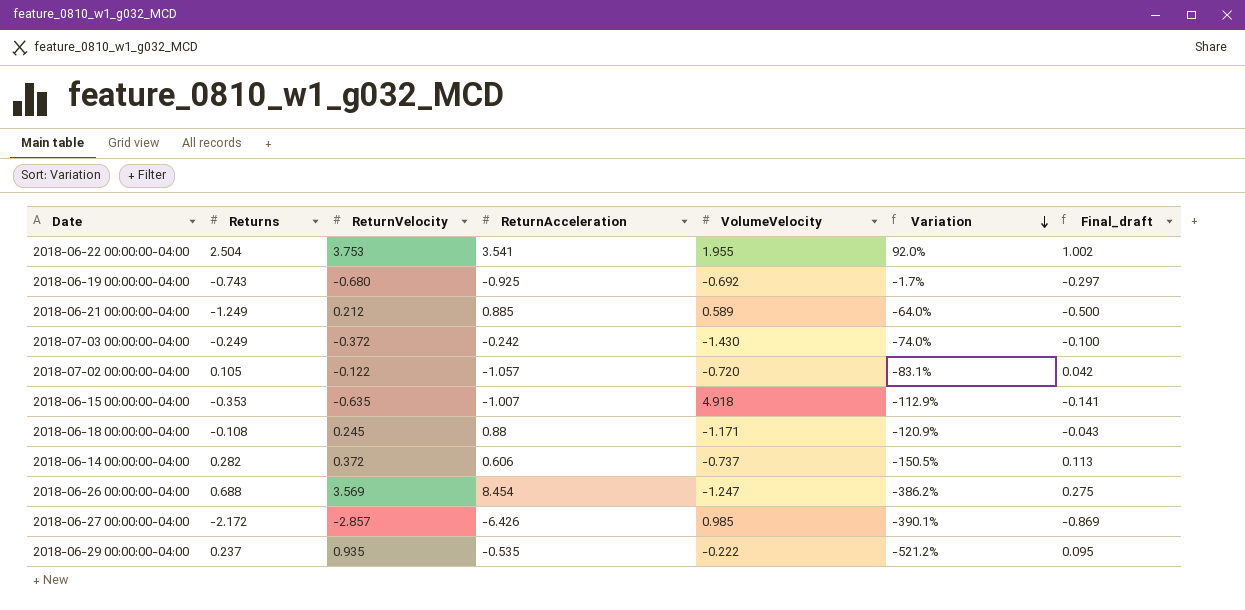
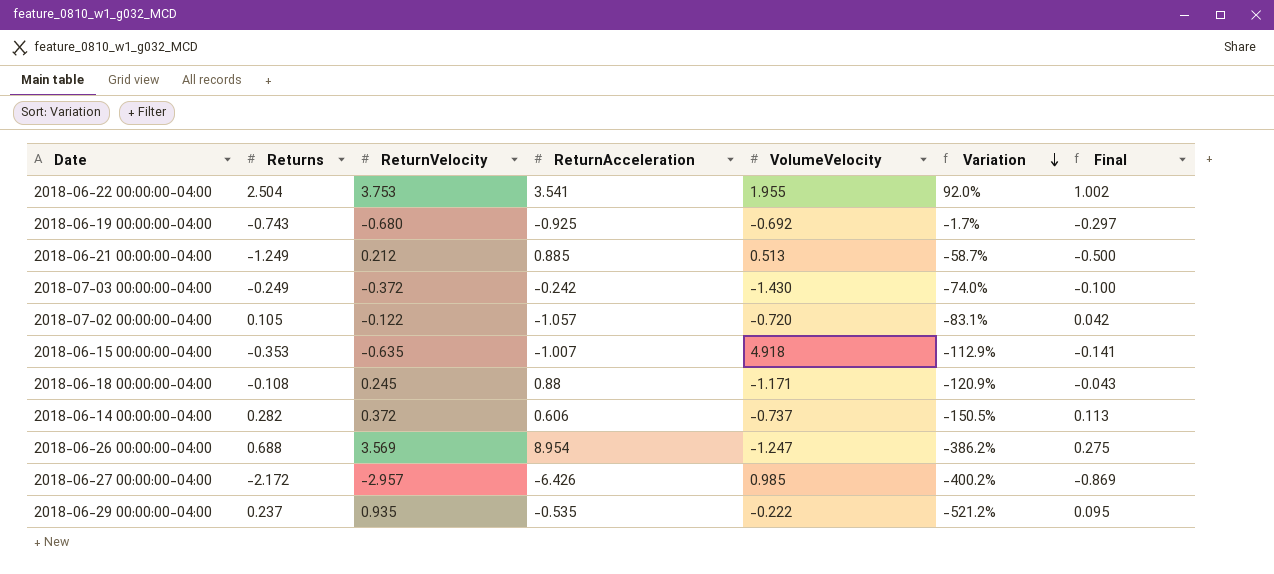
column name: Final_draft -> Final
2018-06-21 00:00:00-04:00 | VolumeVelocity: 0.589 -> 0.513
2018-06-21 00:00:00-04:00 | Variation: -64.0% -> -58.7%
2018-06-26 00:00:00-04:00 | ReturnAcceleration: 8.454 -> 8.954
2018-06-27 00:00:00-04:00 | ReturnVelocity: -2.857 -> -2.957
2018-06-27 00:00:00-04:00 | Variation: -390.1% -> -400.2%

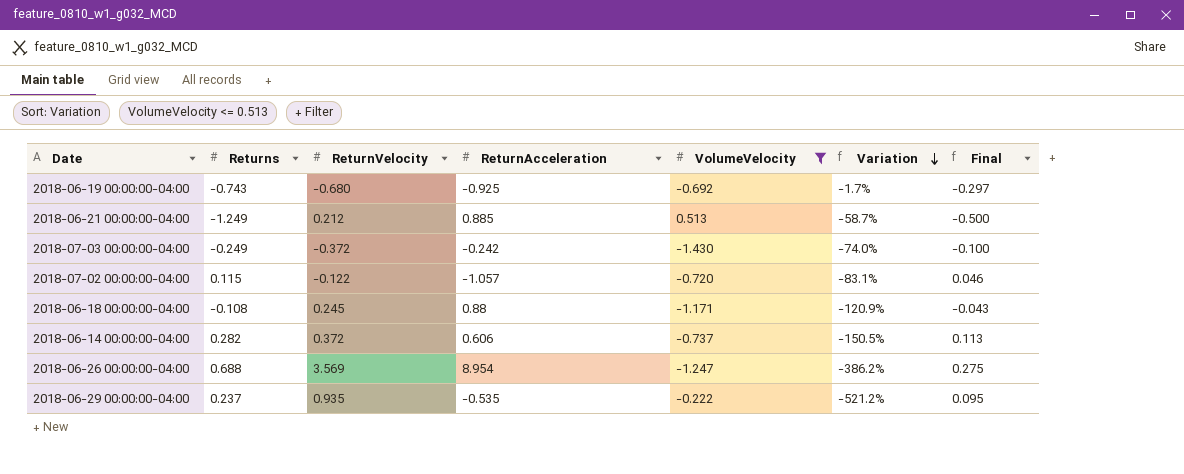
filter: none -> VolumeVelocity <= 0.513
2018-07-02 00:00:00-04:00 | Returns: 0.105 -> 0.115
2018-07-02 00:00:00-04:00 | Final: 0.042 -> 0.046

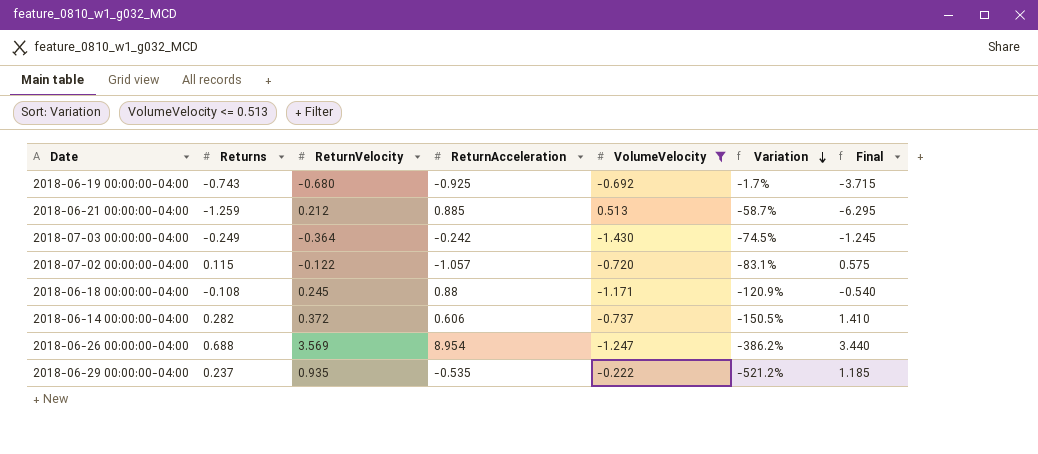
column Final | formula: [Returns] * 0.4 -> [Returns] * 5
2018-06-21 00:00:00-04:00 | Returns: -1.249 -> -1.259
2018-07-03 00:00:00-04:00 | ReturnVelocity: -0.372 -> -0.364
2018-07-03 00:00:00-04:00 | Variation: -74.0% -> -74.5%

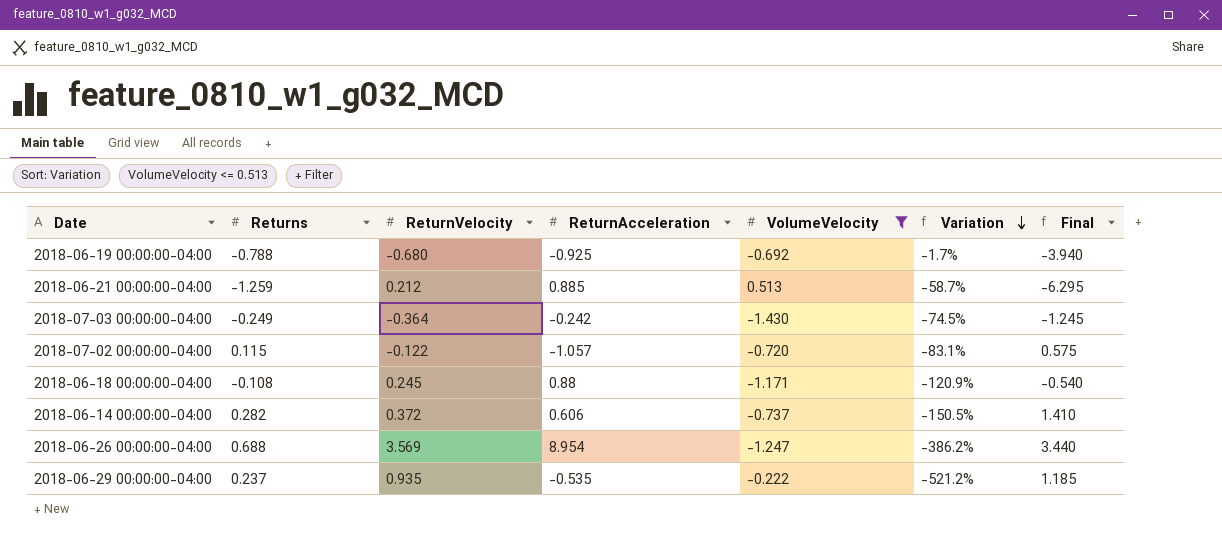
2018-06-19 00:00:00-04:00 | Returns: -0.743 -> -0.788
2018-06-19 00:00:00-04:00 | Final: -3.715 -> -3.940

